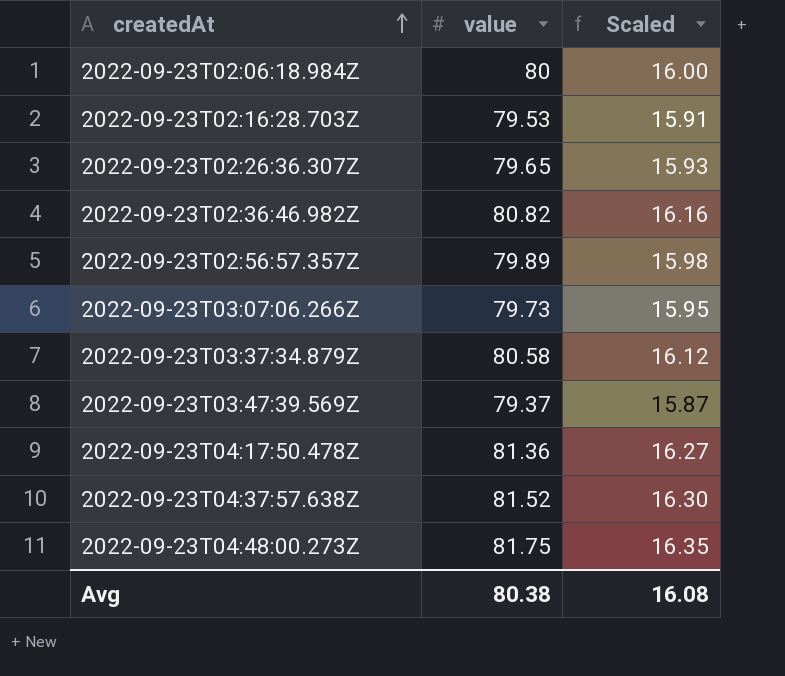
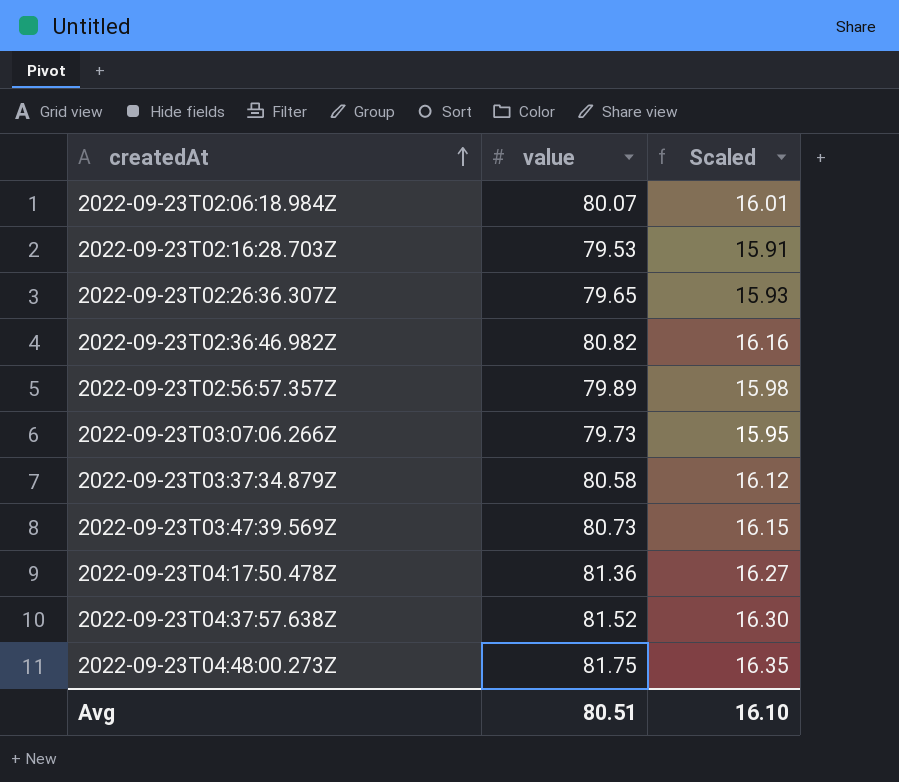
2022-09-23T02:06:18.984Z | value: 80 -> 80.07
2022-09-23T02:06:18.984Z | Scaled: 16.00 -> 16.01
2022-09-23T03:47:39.569Z | value: 79.37 -> 80.73
2022-09-23T03:47:39.569Z | Scaled: 15.87 -> 16.15
Avg | value: 80.38 -> 80.51
Avg | Scaled: 16.08 -> 16.10

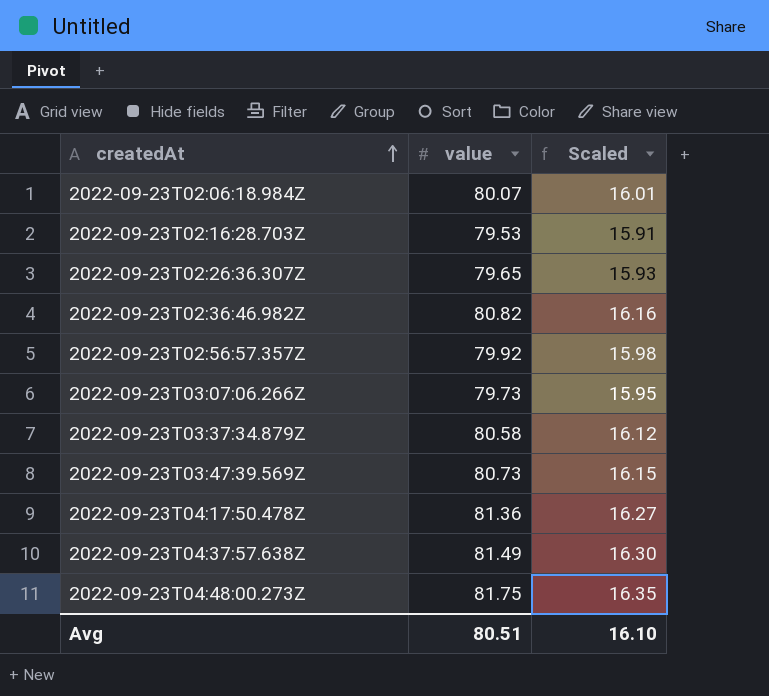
2022-09-23T02:56:57.357Z | value: 79.89 -> 79.92
2022-09-23T04:37:57.638Z | value: 81.52 -> 81.49

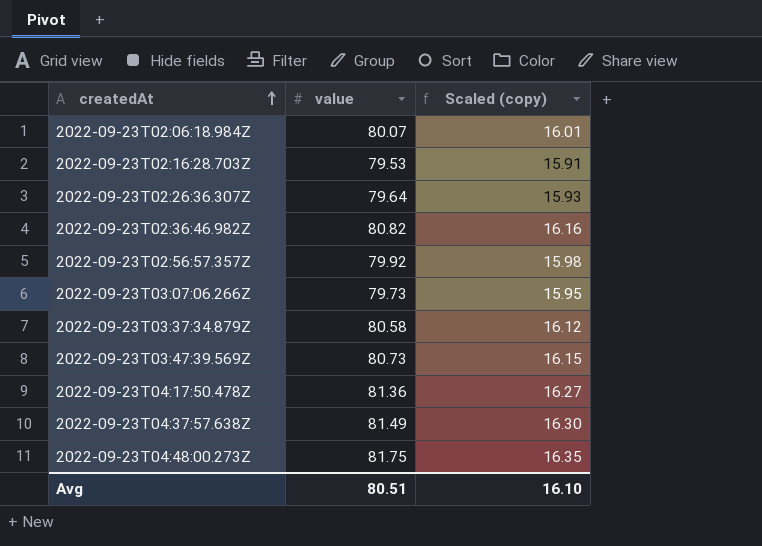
column name: Scaled -> Scaled (copy)
2022-09-23T02:26:36.307Z | value: 79.65 -> 79.64

